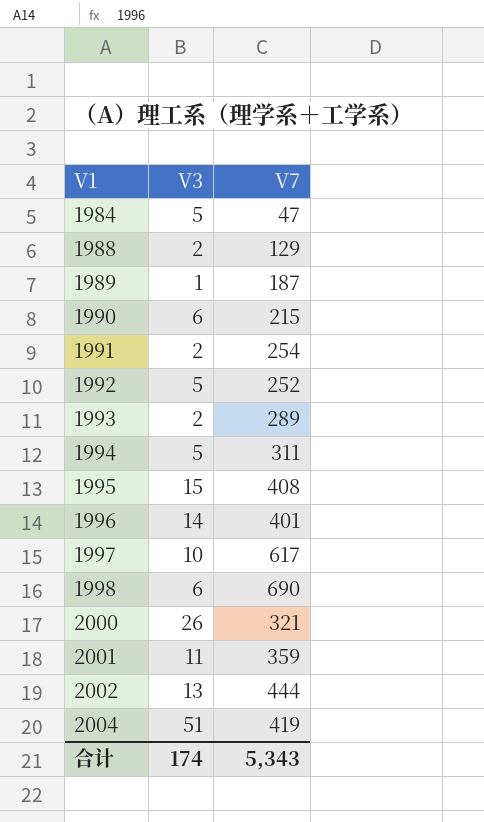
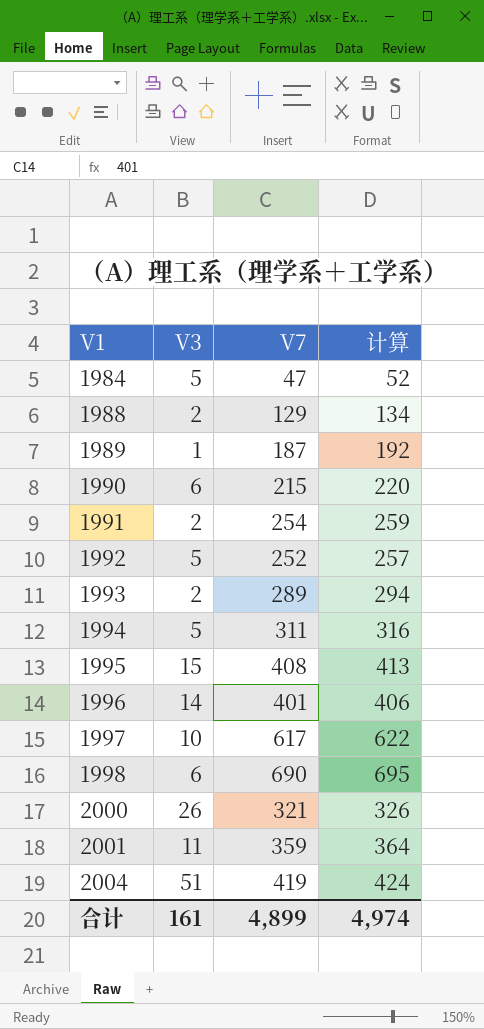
column 计算 | formula: none -> [V7] + 5
row 2002: 13 | 444 -> none
合计 | V3: 174 -> 161
合计 | V7: 5,343 -> 4,899

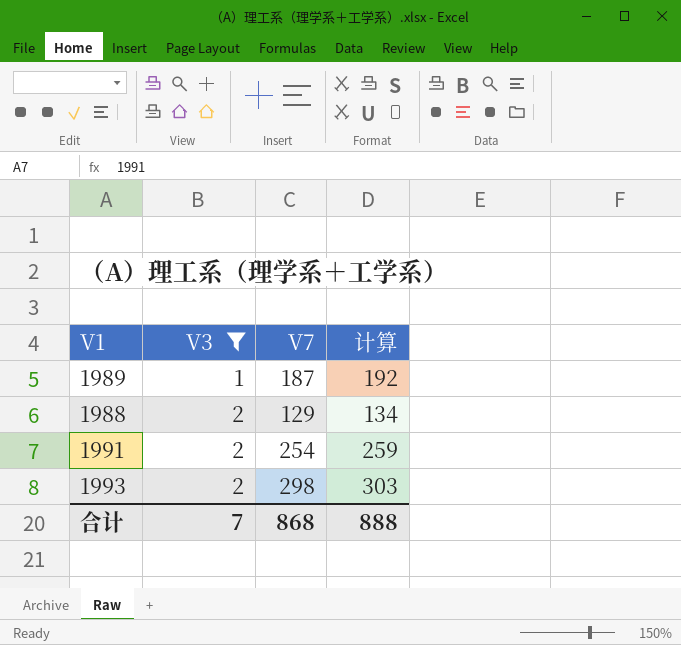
filter: none -> V3 <= 2
row order: V1 ascending -> V3 ascending
1993 | V7: 289 -> 298
1993 | 计算: 294 -> 303
合计 | V3: 161 -> 7
合计 | V7: 4,899 -> 868
合计 | 计算: 4,974 -> 888

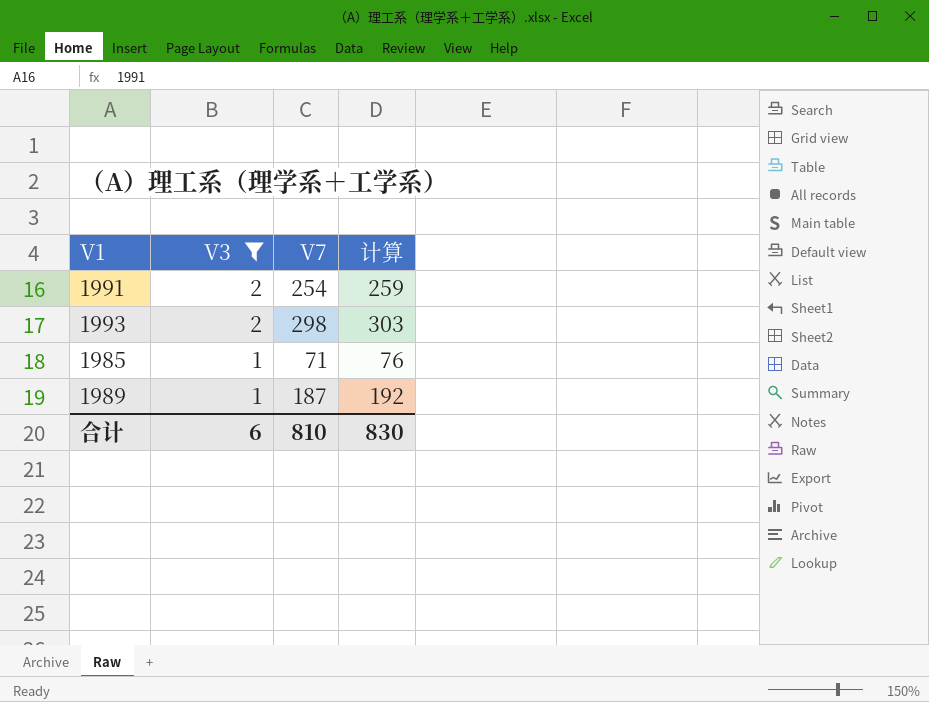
row order: V3 ascending -> V3 descending
row 1988: 2 | 129 | 134 -> none
row 1985: none -> 1 | 71 | 76
合计 | V3: 7 -> 6
合计 | V7: 868 -> 810
合计 | 计算: 888 -> 830

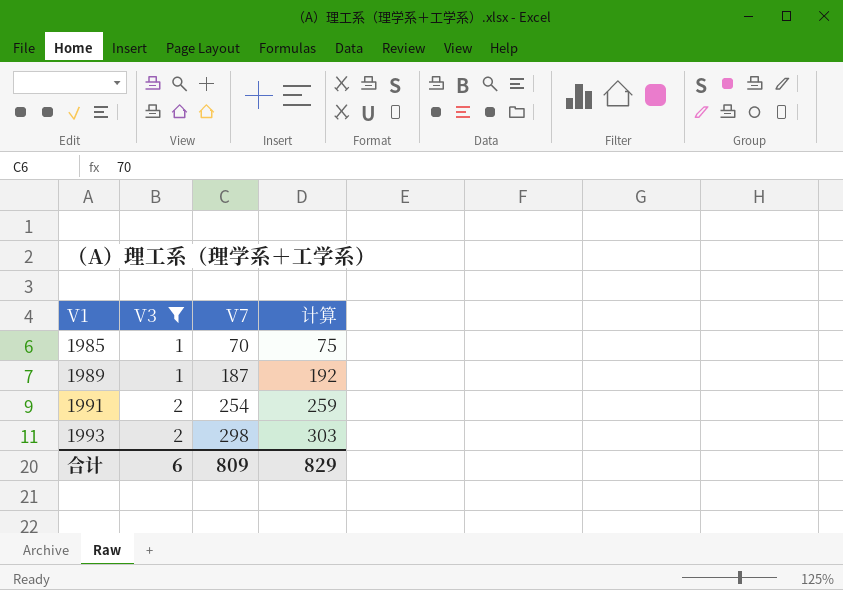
row order: V3 descending -> V1 ascending
1985 | V7: 71 -> 70
1985 | 计算: 76 -> 75
合计 | V7: 810 -> 809
合计 | 计算: 830 -> 829

